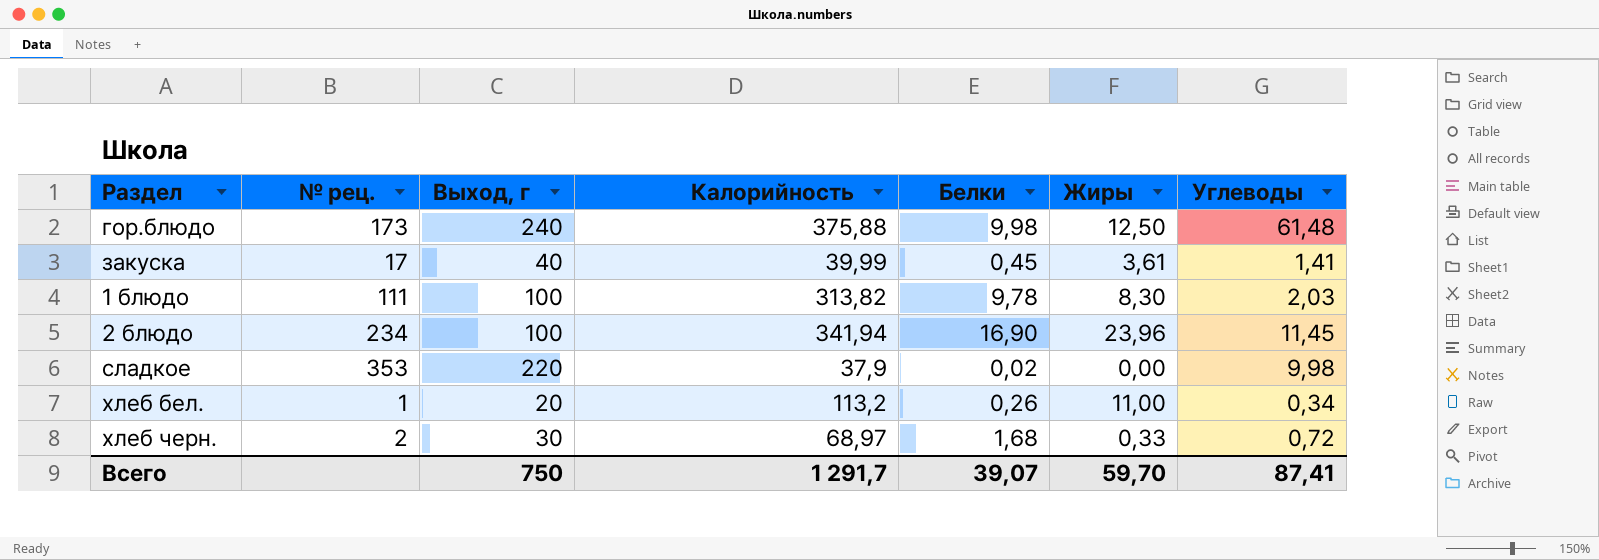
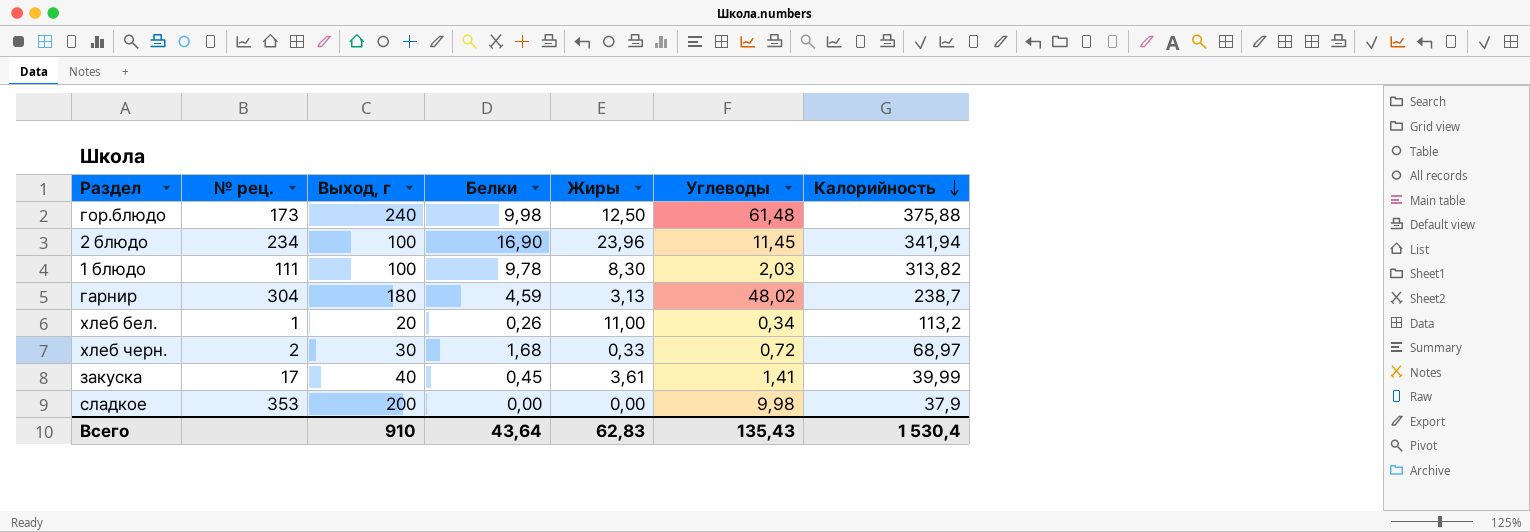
row order: none -> Калорийность descending
column Калорийность | position: 4 -> 7
row гарнир: none -> 304 | 180 | 4,59 | 3,13 | 48,02 | 238,7
сладкое | Выход, г: 220 -> 200
сладкое | Белки: 0,02 -> 0,00
Всего | Выход, г: 750 -> 910
Всего | Белки: 39,07 -> 43,64
Всего | Жиры: 59,70 -> 62,83
Всего | Углеводы: 87,41 -> 135,43
Всего | Калорийность: 1 291,7 -> 1 530,4

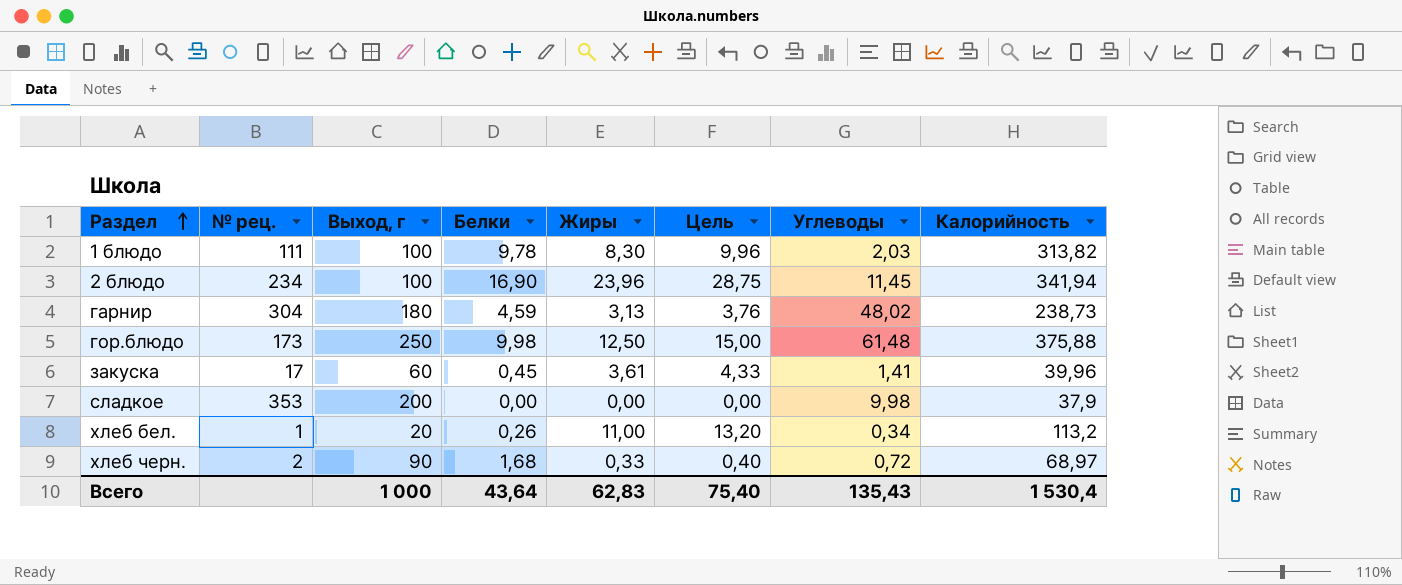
row order: Калорийность descending -> Раздел ascending
column Цель | formula: none -> [Жиры] * 1,2
гарнир | Калорийность: 238,7 -> 238,73
гор.блюдо | Выход, г: 240 -> 250
закуска | Выход, г: 40 -> 60
закуска | Калорийность: 39,99 -> 39,96
хлеб черн. | Выход, г: 30 -> 90
Всего | Выход, г: 910 -> 1 000

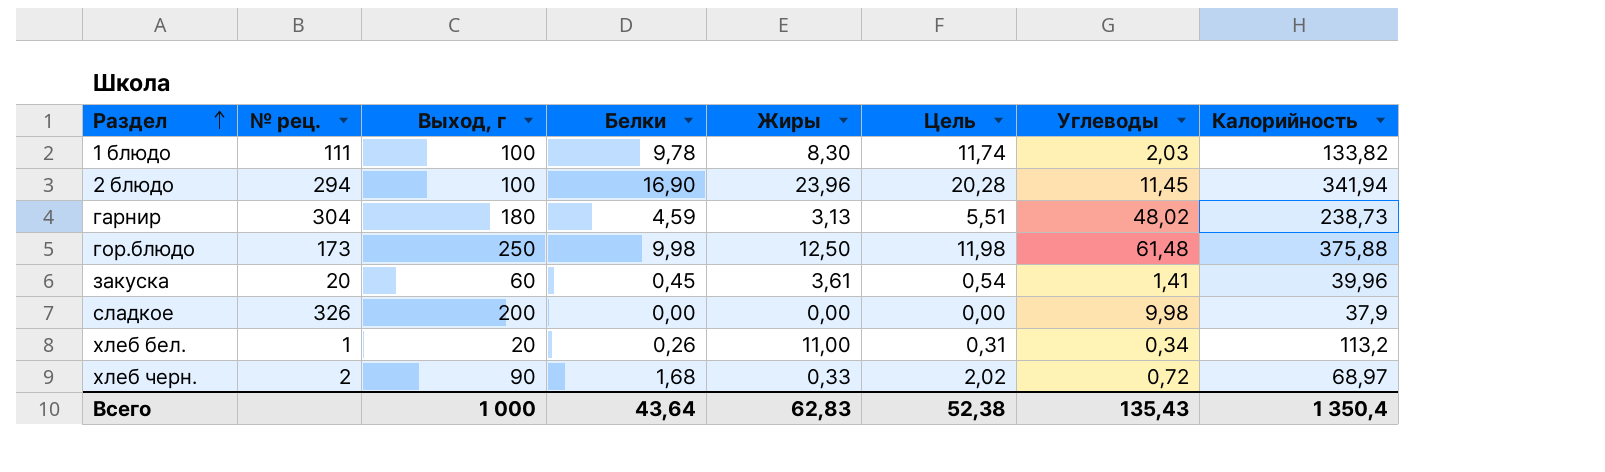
column Цель | formula: [Жиры] * 1,2 -> [Белки] * 1,2
1 блюдо | Калорийность: 313,82 -> 133,82
2 блюдо | № рец.: 234 -> 294
закуска | № рец.: 17 -> 20
сладкое | № рец.: 353 -> 326
Всего | Цель: 75,40 -> 52,38
Всего | Калорийность: 1 530,4 -> 1 350,4

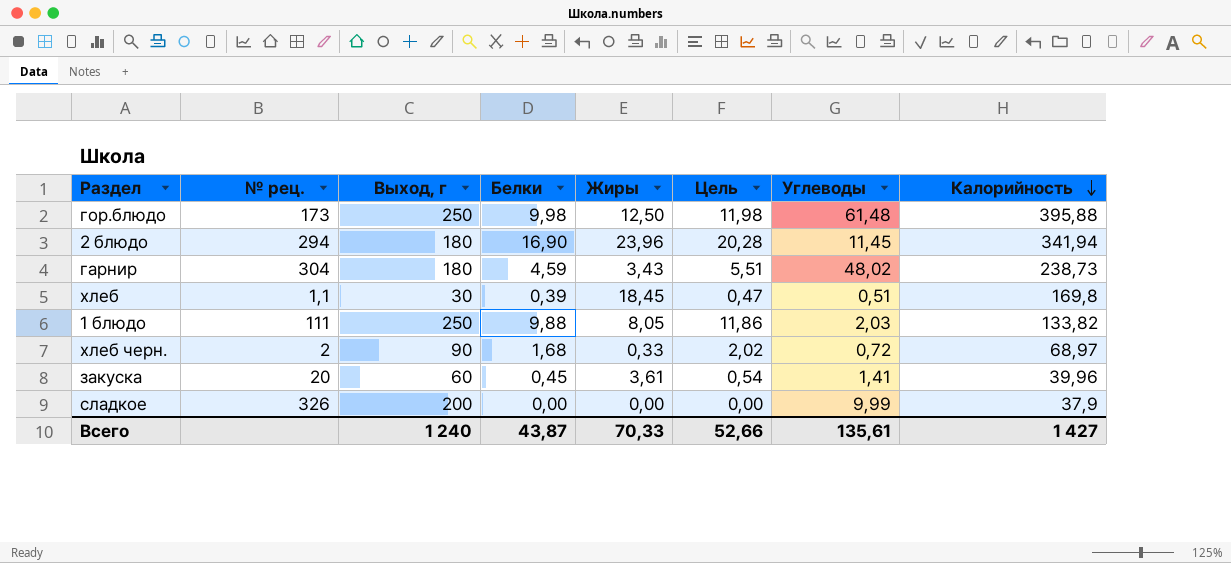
row order: Раздел ascending -> Калорийность descending
row хлеб бел.: 1 | 20 | 0,26 | 11,00 | 0,31 | 0,34 | 113,2 -> none
гор.блюдо | Калорийность: 375,88 -> 395,88
2 блюдо | Выход, г: 100 -> 180
гарнир | Жиры: 3,13 -> 3,43
row хлеб: none -> 1,1 | 30 | 0,39 | 18,45 | 0,47 | 0,51 | 169,8
1 блюдо | Выход, г: 100 -> 250
1 блюдо | Белки: 9,78 -> 9,88
1 блюдо | Жиры: 8,30 -> 8,05
1 блюдо | Цель: 11,74 -> 11,86
сладкое | Углеводы: 9,98 -> 9,99
Всего | Выход, г: 1 000 -> 1 240
Всего | Белки: 43,64 -> 43,87
Всего | Жиры: 62,83 -> 70,33
Всего | Цель: 52,38 -> 52,66
Всего | Углеводы: 135,43 -> 135,61
Всего | Калорийность: 1 350,4 -> 1 427

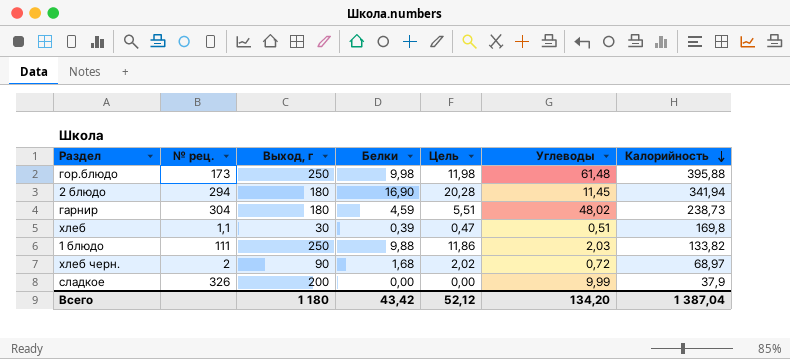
column Жиры | position: 5 -> none
row закуска: 20 | 60 | 0,45 | 3,61 | 0,54 | 1,41 | 39,96 -> none
Всего | Выход, г: 1 240 -> 1 180
Всего | Белки: 43,87 -> 43,42
Всего | Цель: 52,66 -> 52,12
Всего | Углеводы: 135,61 -> 134,20
Всего | Калорийность: 1 427 -> 1 387,04

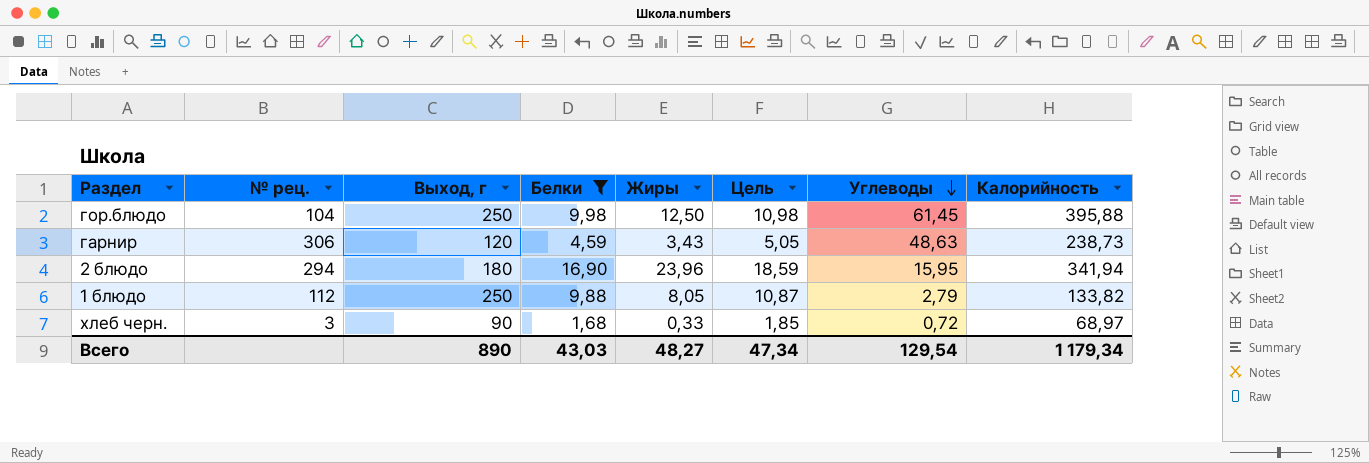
filter: none -> Белки >= 1,68
row order: Калорийность descending -> Углеводы descending
column Жиры | position: none -> 5
column Цель | formula: [Белки] * 1,2 -> [Белки] * 1,1
гор.блюдо | № рец.: 173 -> 104
гор.блюдо | Углеводы: 61,48 -> 61,45
гарнир | № рец.: 304 -> 306
гарнир | Выход, г: 180 -> 120
гарнир | Углеводы: 48,02 -> 48,63
2 блюдо | Углеводы: 11,45 -> 15,95
1 блюдо | № рец.: 111 -> 112
1 блюдо | Углеводы: 2,03 -> 2,79
хлеб черн. | № рец.: 2 -> 3
Всего | Выход, г: 1 180 -> 890
Всего | Белки: 43,42 -> 43,03
Всего | Цель: 52,12 -> 47,34
Всего | Углеводы: 134,20 -> 129,54
Всего | Калорийность: 1 387,04 -> 1 179,34

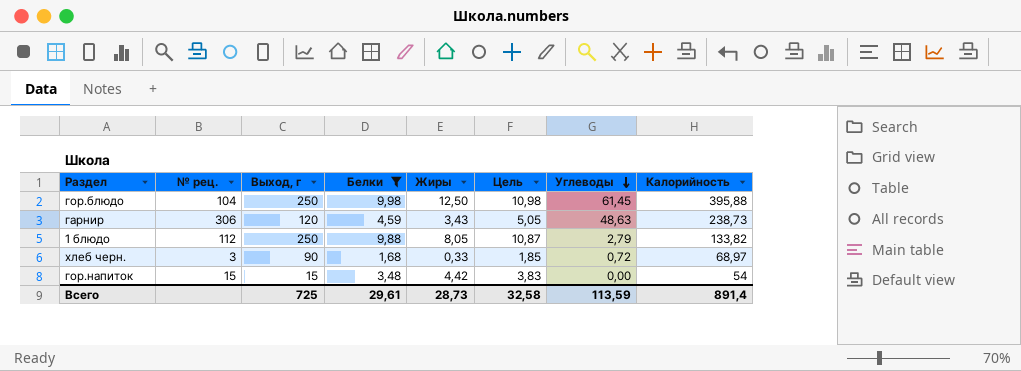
row 2 блюдо: 294 | 180 | 16,90 | 23,96 | 18,59 | 15,95 | 341,94 -> none
row гор.напиток: none -> 15 | 15 | 3,48 | 4,42 | 3,83 | 0,00 | 54
Всего | Выход, г: 890 -> 725
Всего | Белки: 43,03 -> 29,61
Всего | Жиры: 48,27 -> 28,73
Всего | Цель: 47,34 -> 32,58
Всего | Углеводы: 129,54 -> 113,59
Всего | Калорийность: 1 179,34 -> 891,4

